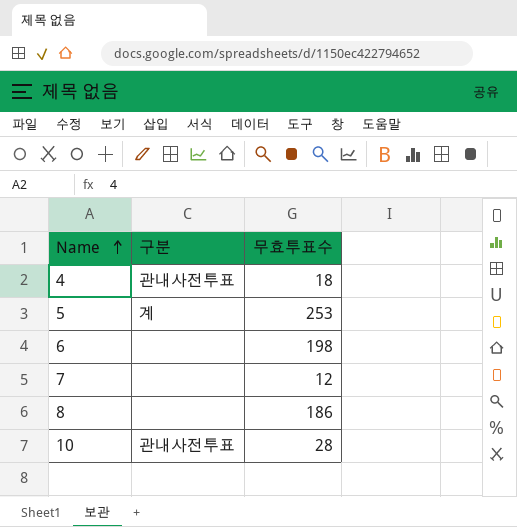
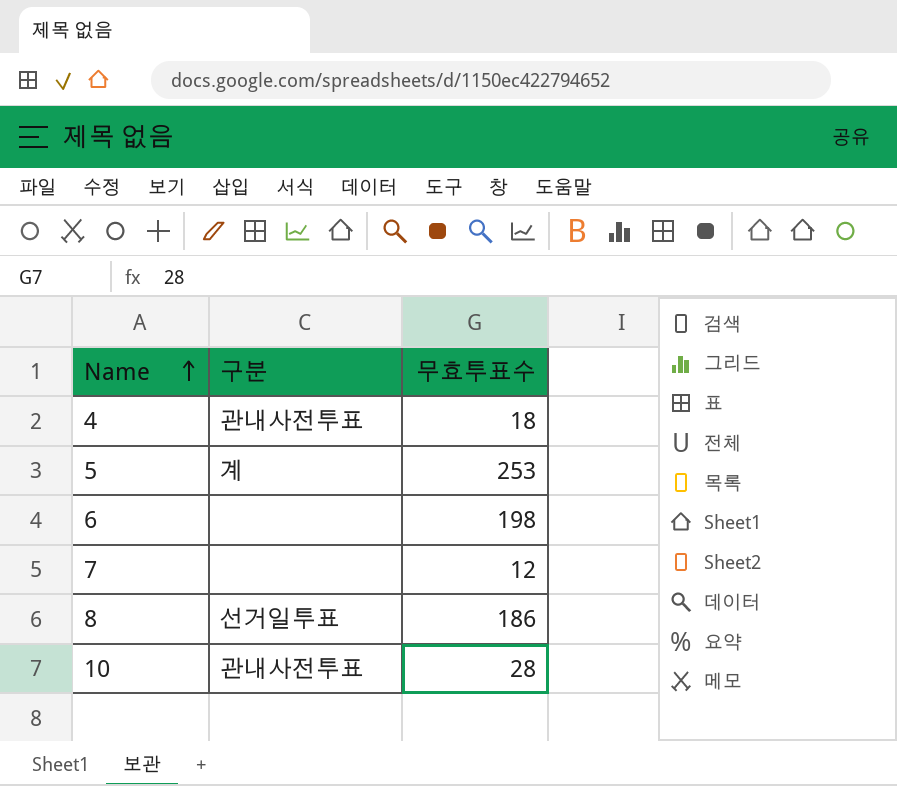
8 | 구분: none -> 선거일투표

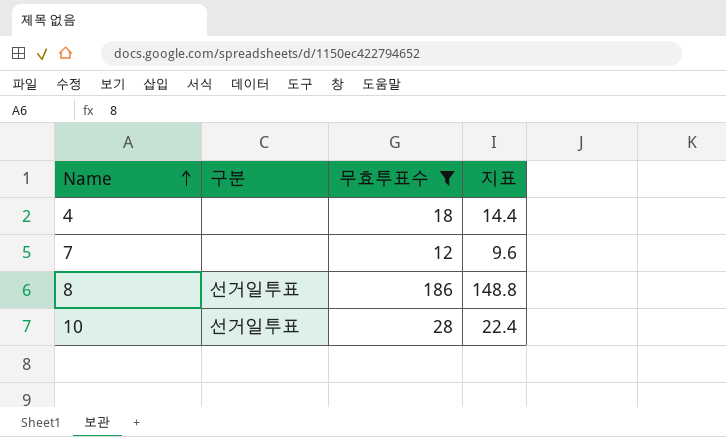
filter: none -> 무효투표수 <= 186
column 지표 | formula: none -> [무효투표수] * 0.8
4 | 구분: 관내사전투표 -> none
10 | 구분: 관내사전투표 -> 선거일투표

